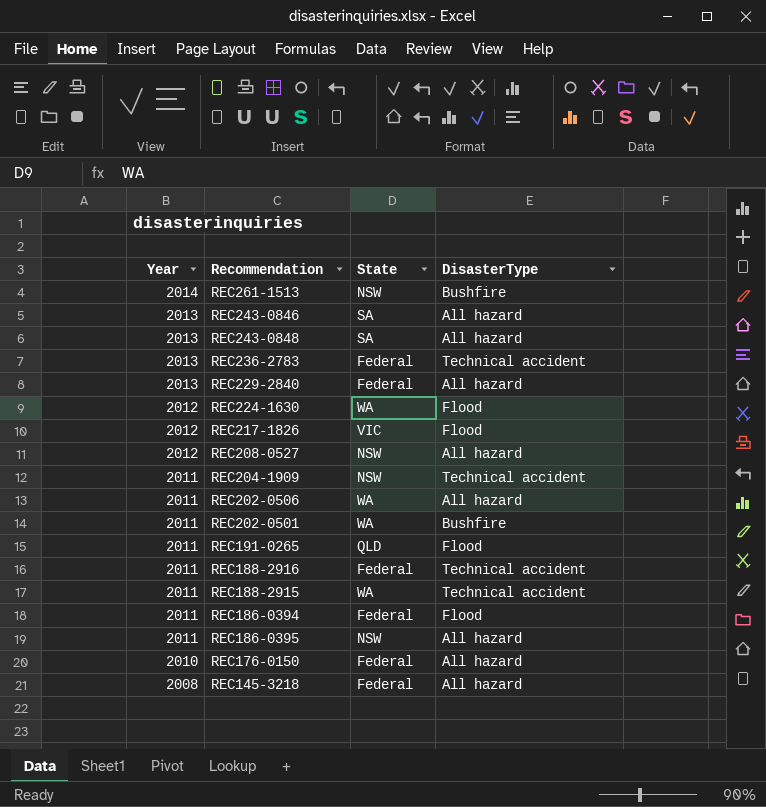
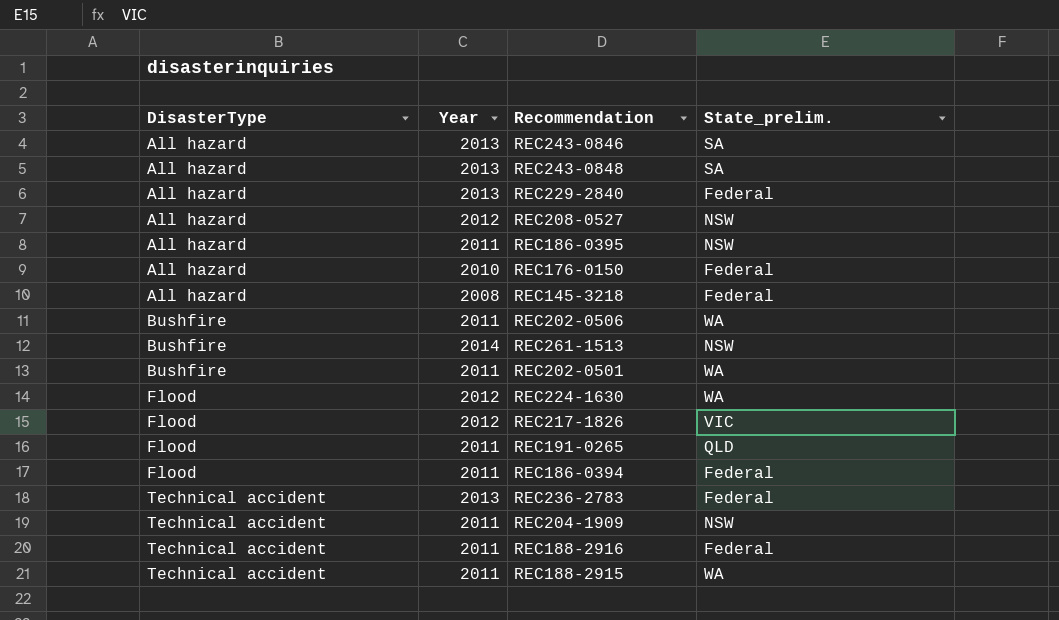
row order: Year descending -> DisasterType ascending
column DisasterType | position: 4 -> 1
column name: State -> State_prelim.
REC202-0506 | DisasterType: All hazard -> Bushfire

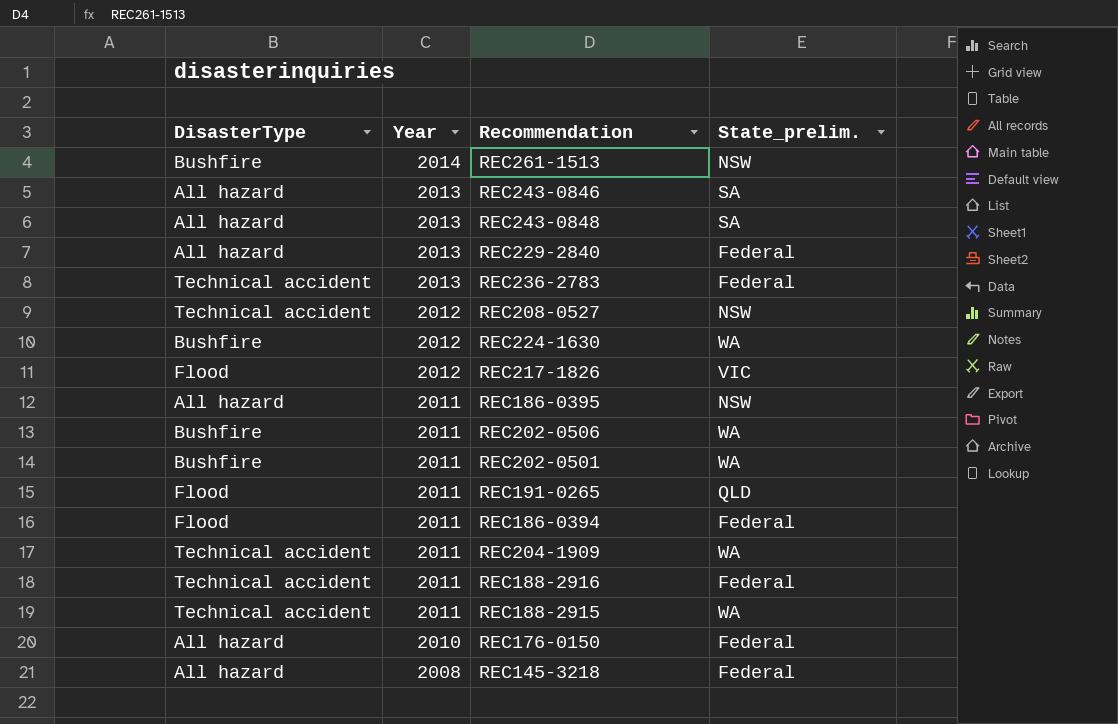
row order: DisasterType ascending -> Year descending
REC208-0527 | DisasterType: All hazard -> Technical accident
REC224-1630 | DisasterType: Flood -> Bushfire
REC204-1909 | State_prelim.: NSW -> WA

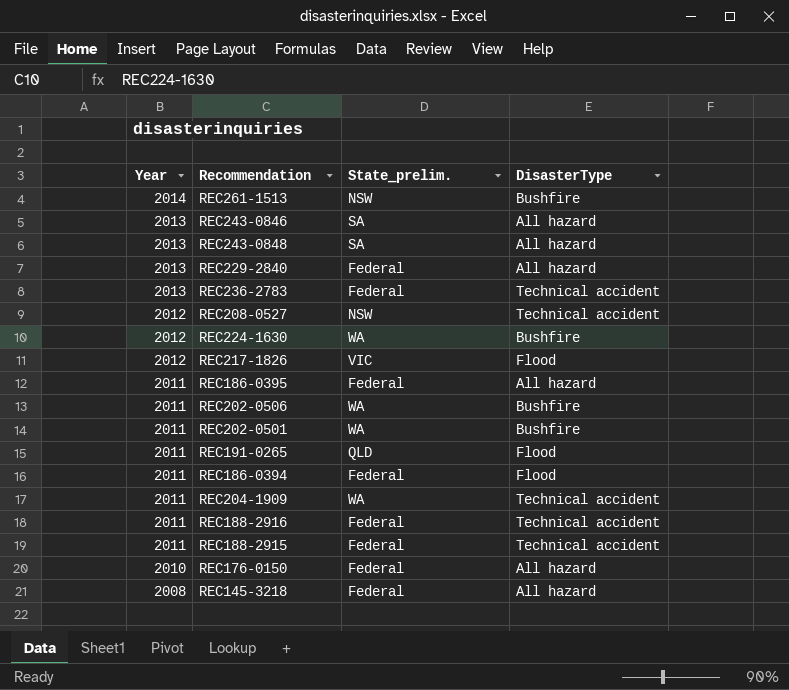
column DisasterType | position: 1 -> 4
REC186-0395 | State_prelim.: NSW -> Federal
REC188-2915 | State_prelim.: WA -> Federal

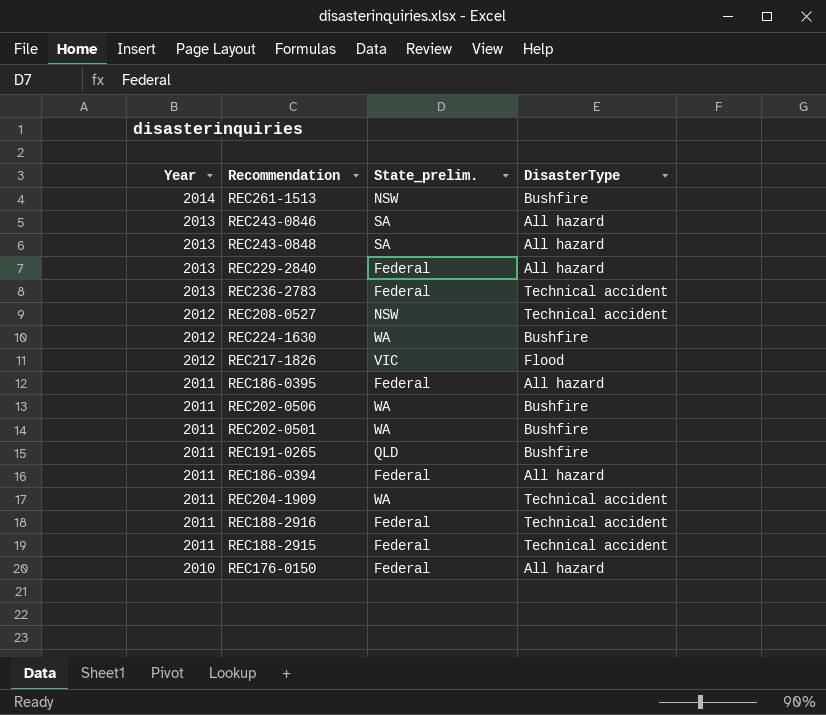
row REC145-3218: 2008 | Federal | All hazard -> none
REC191-0265 | DisasterType: Flood -> Bushfire
REC186-0394 | DisasterType: Flood -> All hazard

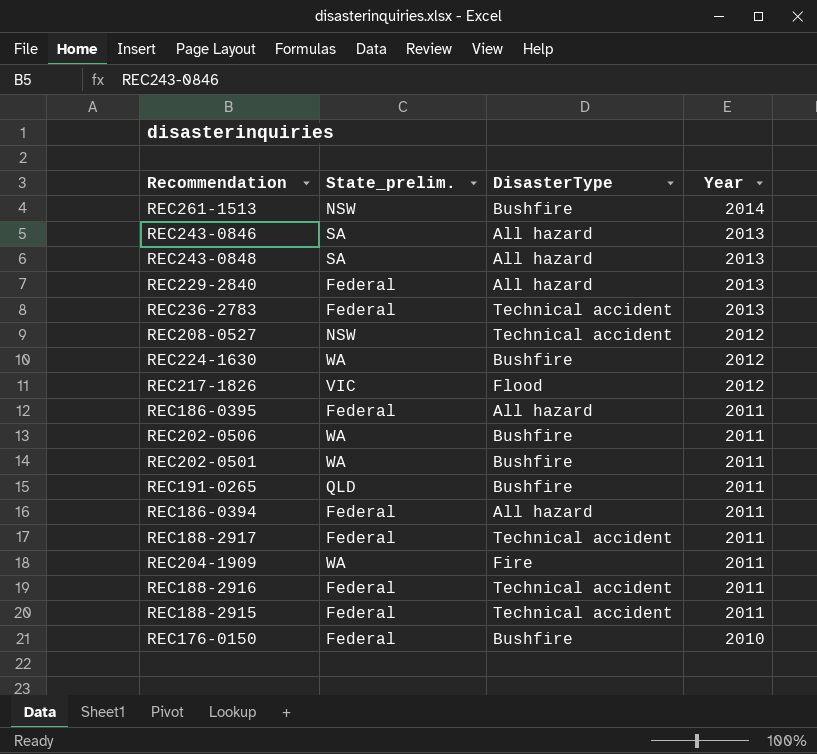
column Year | position: 1 -> 4
row REC188-2917: none -> Federal | Technical accident | 2011
REC204-1909 | DisasterType: Technical accident -> Fire
REC176-0150 | DisasterType: All hazard -> Bushfire

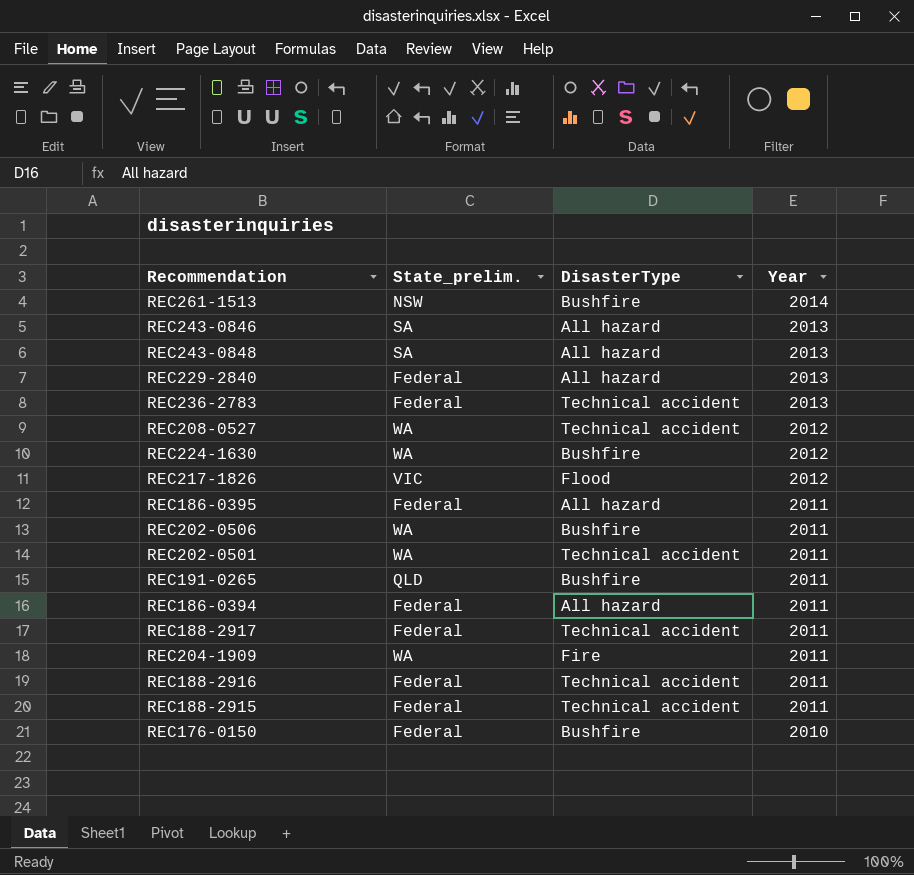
REC208-0527 | State_prelim.: NSW -> WA
REC202-0501 | DisasterType: Bushfire -> Technical accident

